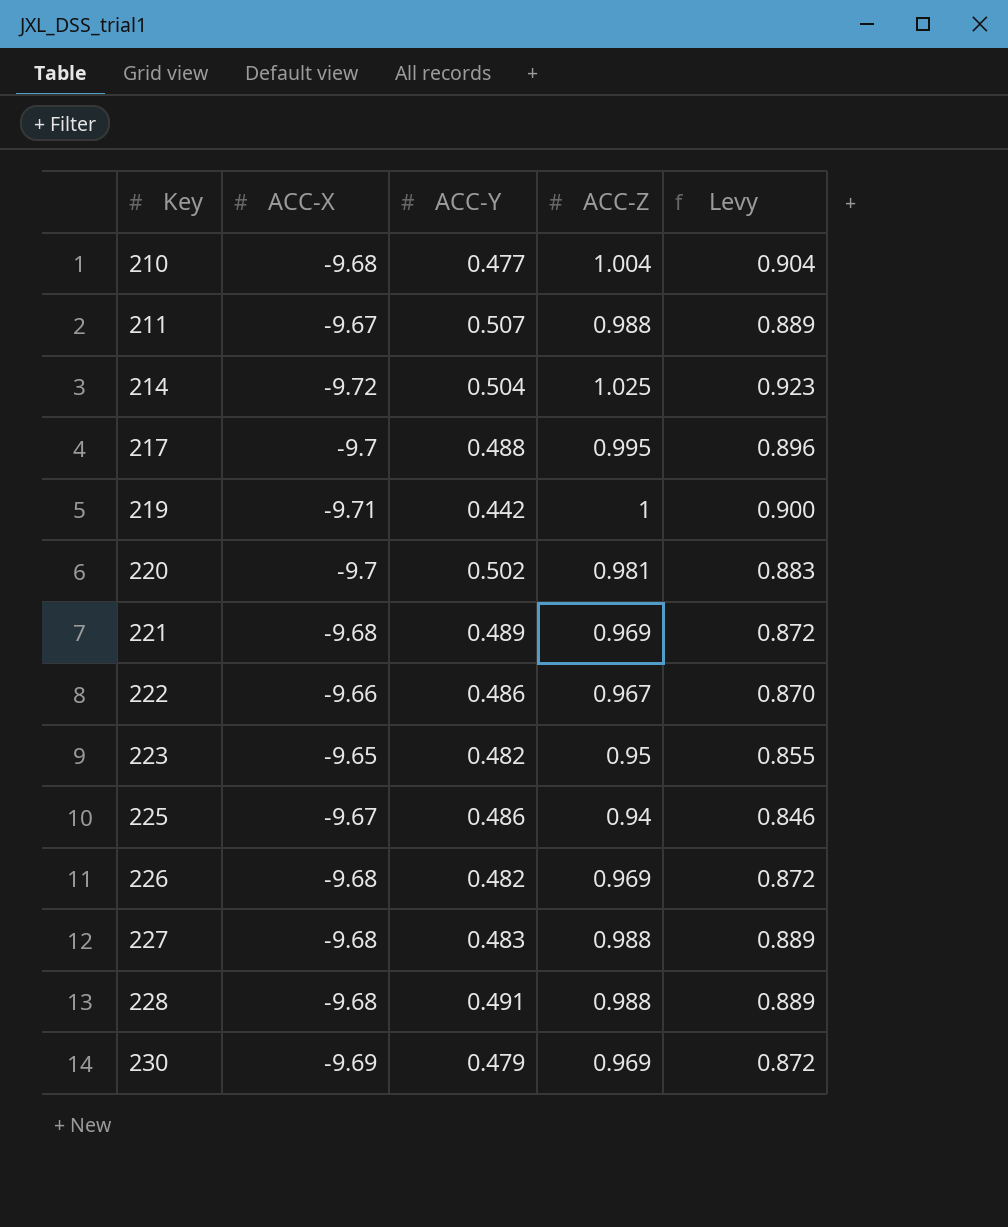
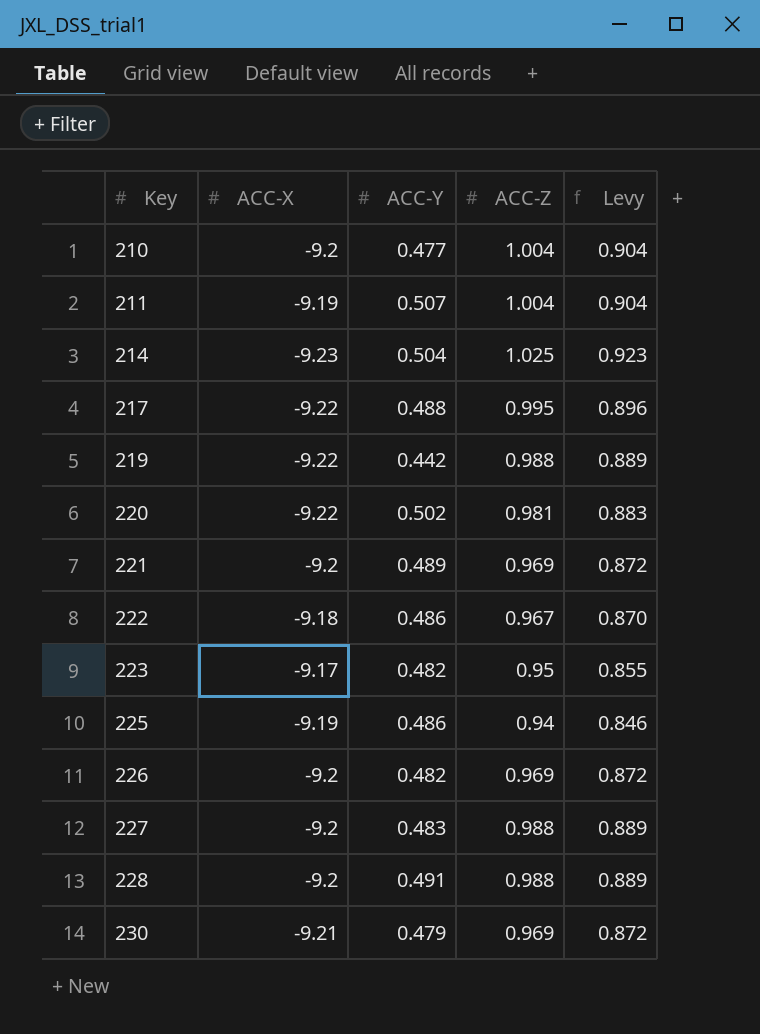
210 | ACC-X: -9.68 -> -9.2
211 | ACC-X: -9.67 -> -9.19
211 | ACC-Z: 0.988 -> 1.004
211 | Levy: 0.889 -> 0.904
214 | ACC-X: -9.72 -> -9.23
217 | ACC-X: -9.7 -> -9.22
219 | ACC-X: -9.71 -> -9.22
219 | ACC-Z: 1 -> 0.988
219 | Levy: 0.900 -> 0.889
220 | ACC-X: -9.7 -> -9.22
221 | ACC-X: -9.68 -> -9.2
222 | ACC-X: -9.66 -> -9.18
223 | ACC-X: -9.65 -> -9.17
225 | ACC-X: -9.67 -> -9.19
226 | ACC-X: -9.68 -> -9.2
227 | ACC-X: -9.68 -> -9.2
228 | ACC-X: -9.68 -> -9.2
230 | ACC-X: -9.69 -> -9.21

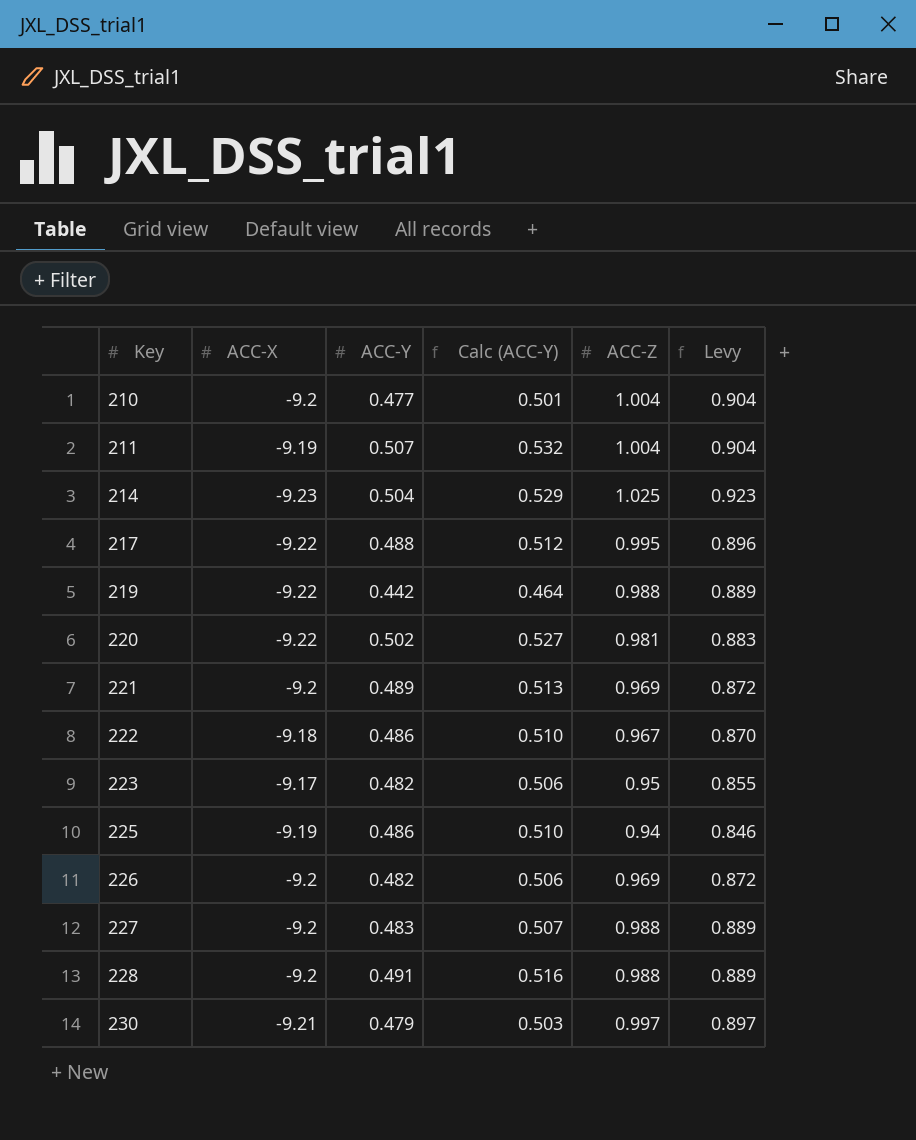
column Calc (ACC-Y) | formula: none -> [ACC-Y] * 1.05
230 | ACC-Z: 0.969 -> 0.997
230 | Levy: 0.872 -> 0.897

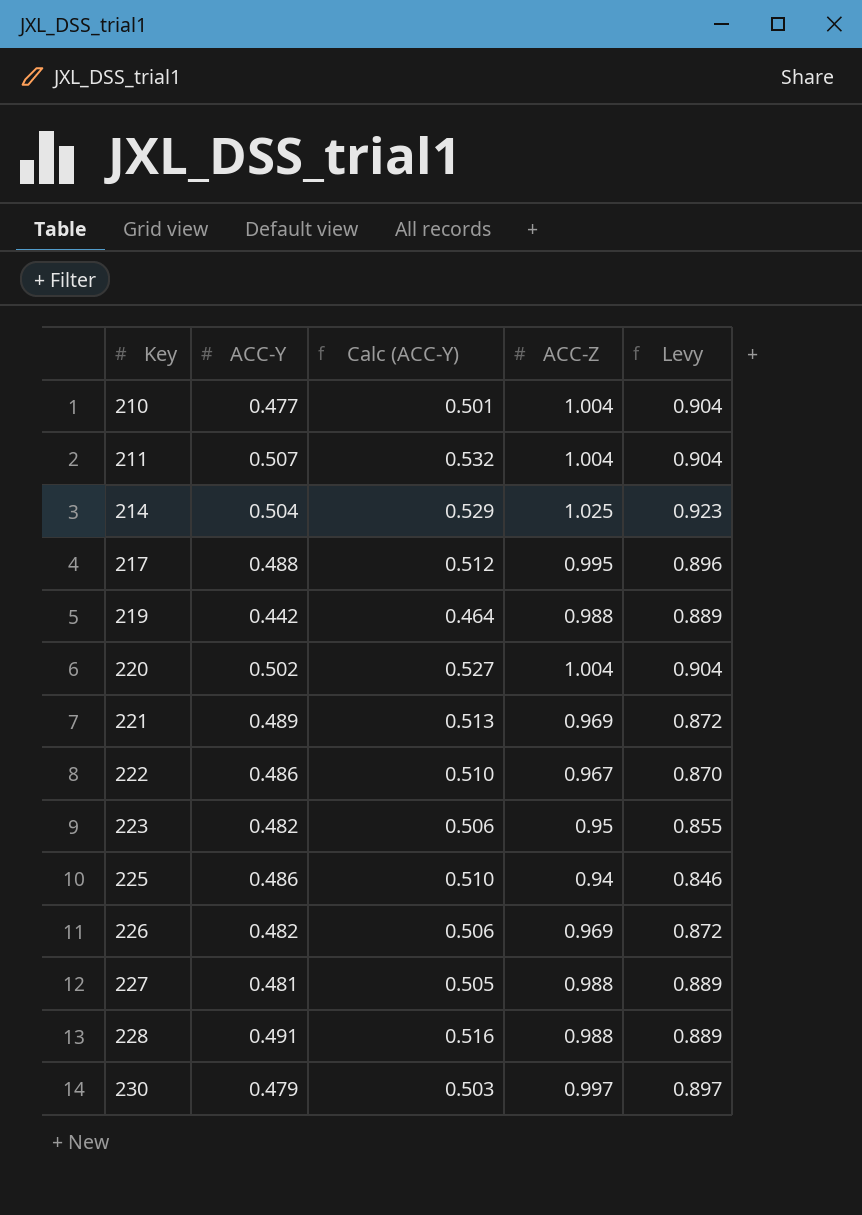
column ACC-X | position: 2 -> none
220 | ACC-Z: 0.981 -> 1.004
220 | Levy: 0.883 -> 0.904
227 | ACC-Y: 0.483 -> 0.481
227 | Calc (ACC-Y): 0.507 -> 0.505

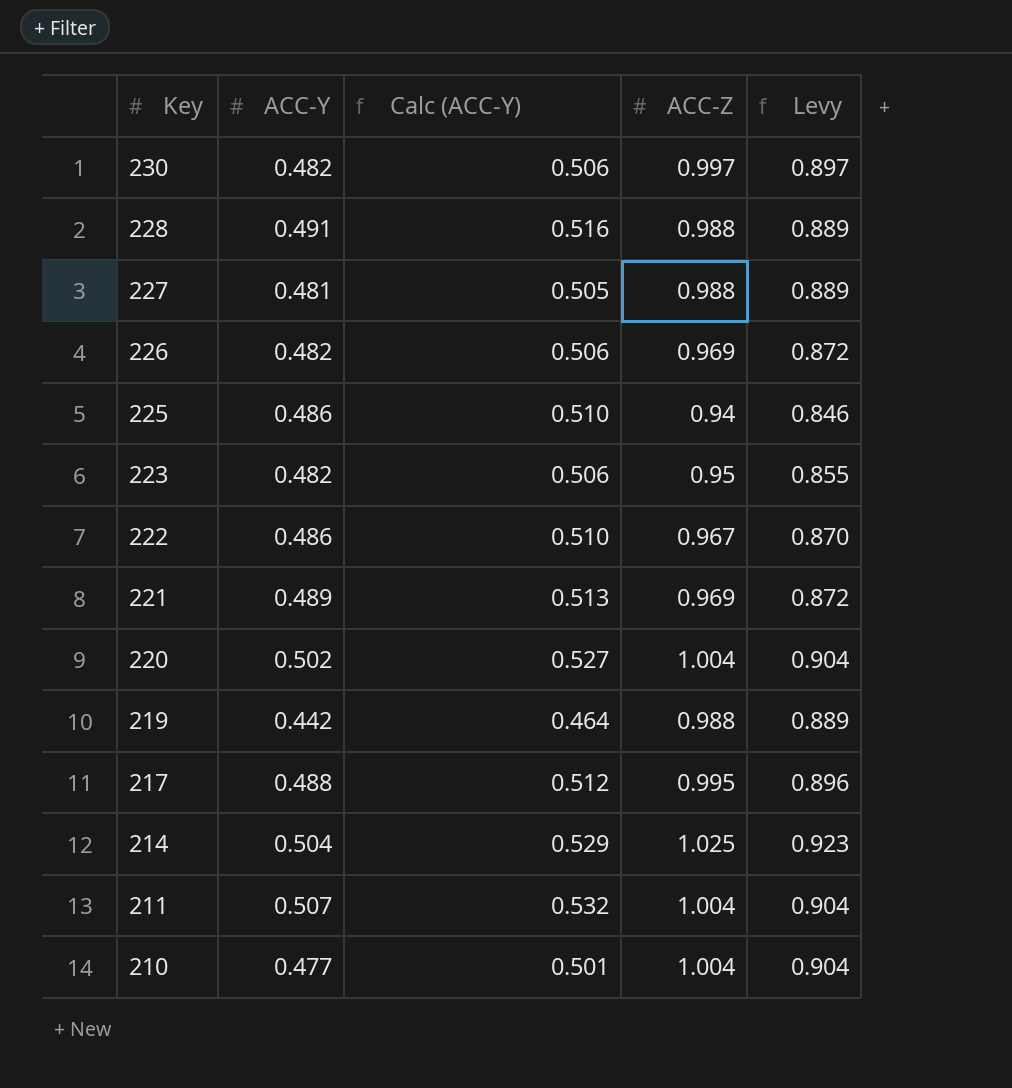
row order: Key ascending -> Key descending
230 | ACC-Y: 0.479 -> 0.482
230 | Calc (ACC-Y): 0.503 -> 0.506

